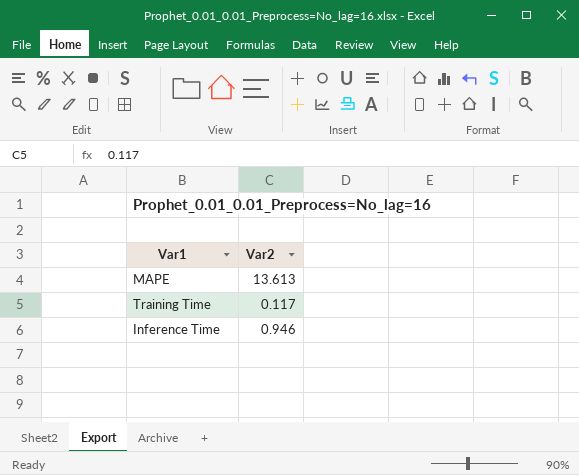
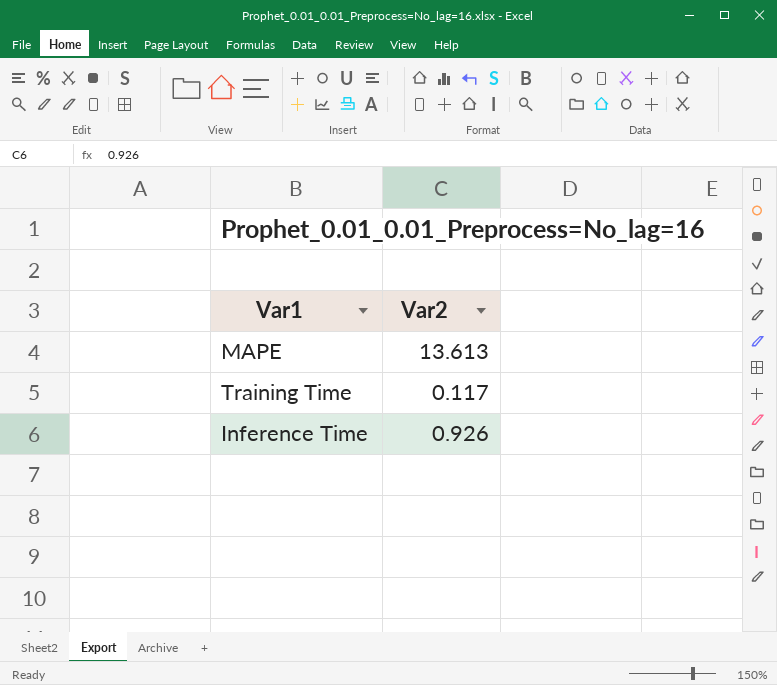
Inference Time | Var2: 0.946 -> 0.926

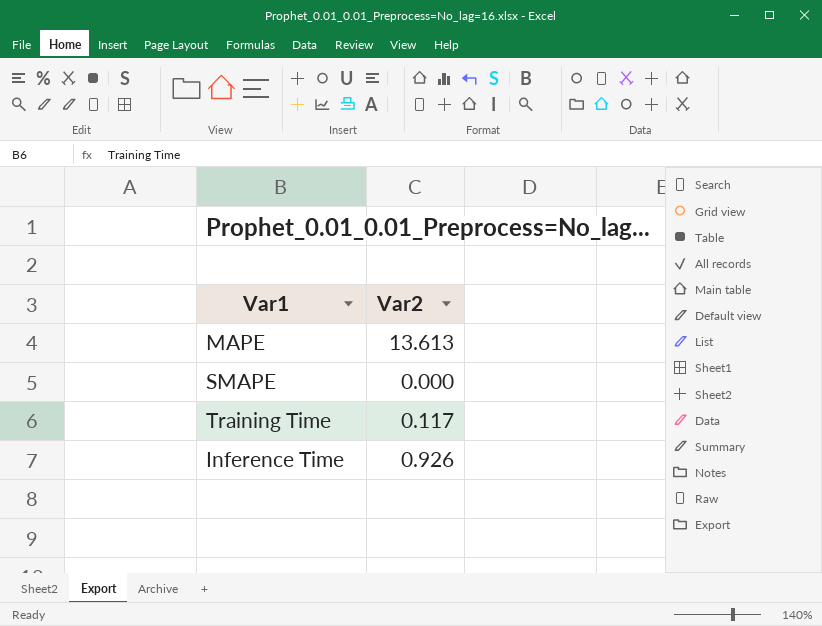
row SMAPE: none -> 0.000

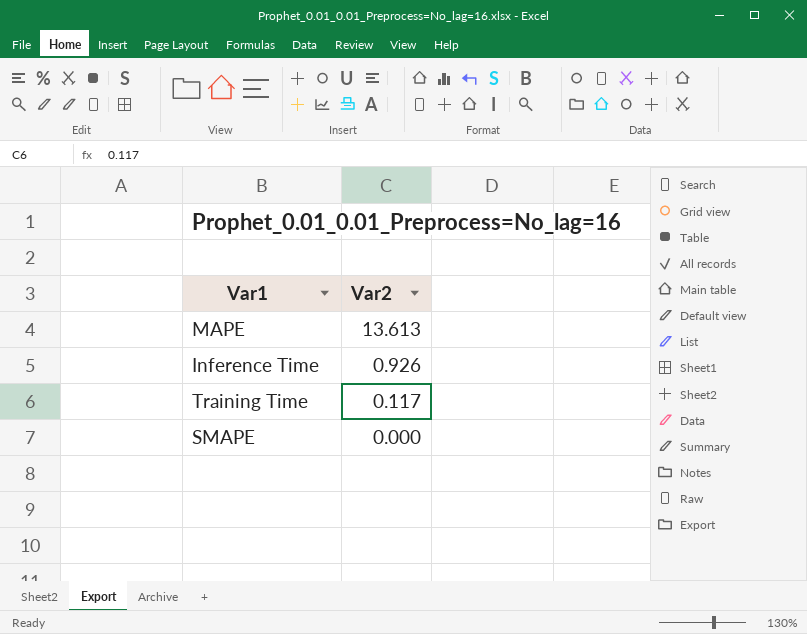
row order: none -> Var2 descending

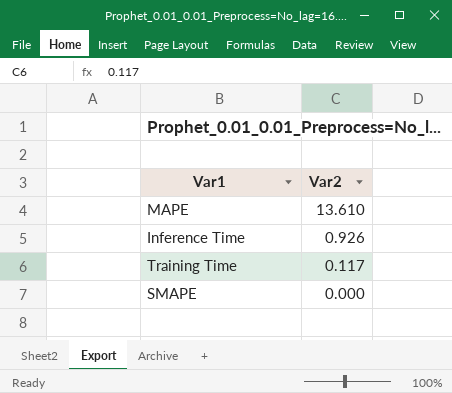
MAPE | Var2: 13.613 -> 13.610

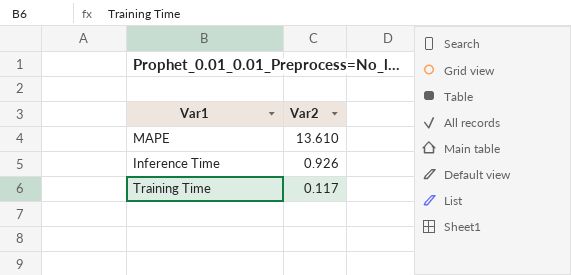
row SMAPE: 0.000 -> none

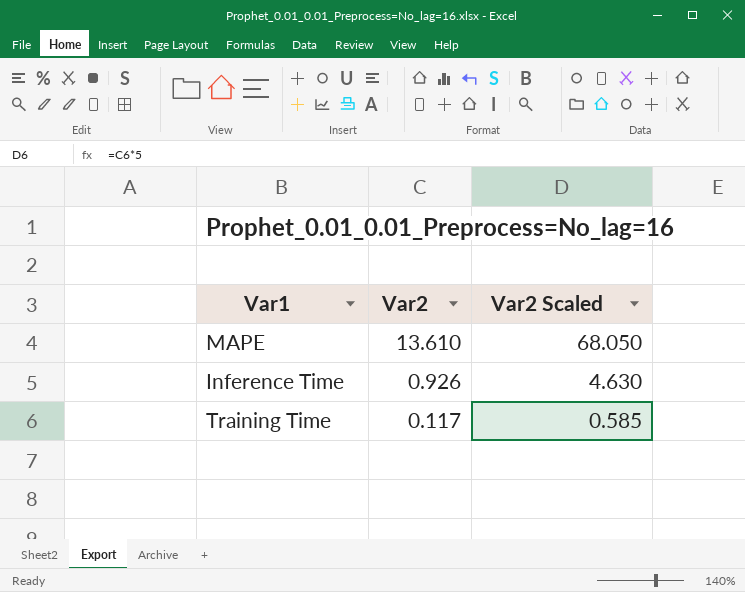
column Var2 Scaled | formula: none -> [Var2] * 5

